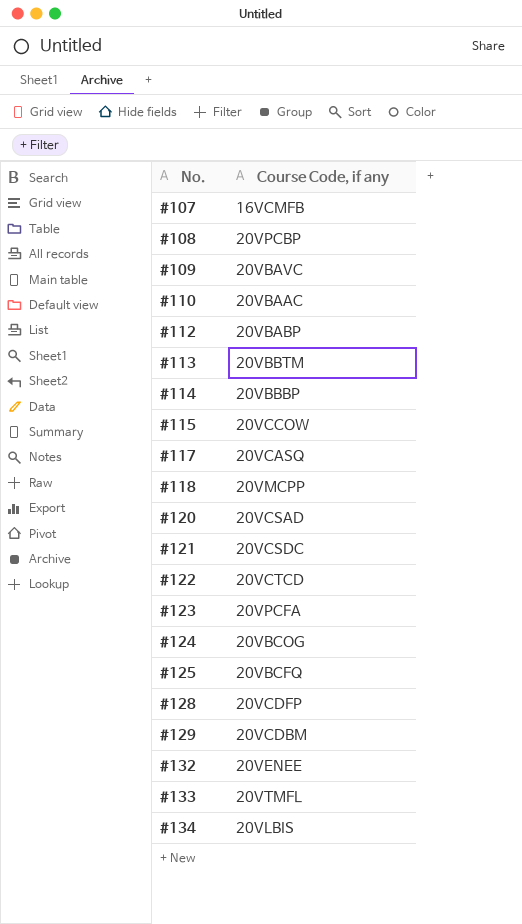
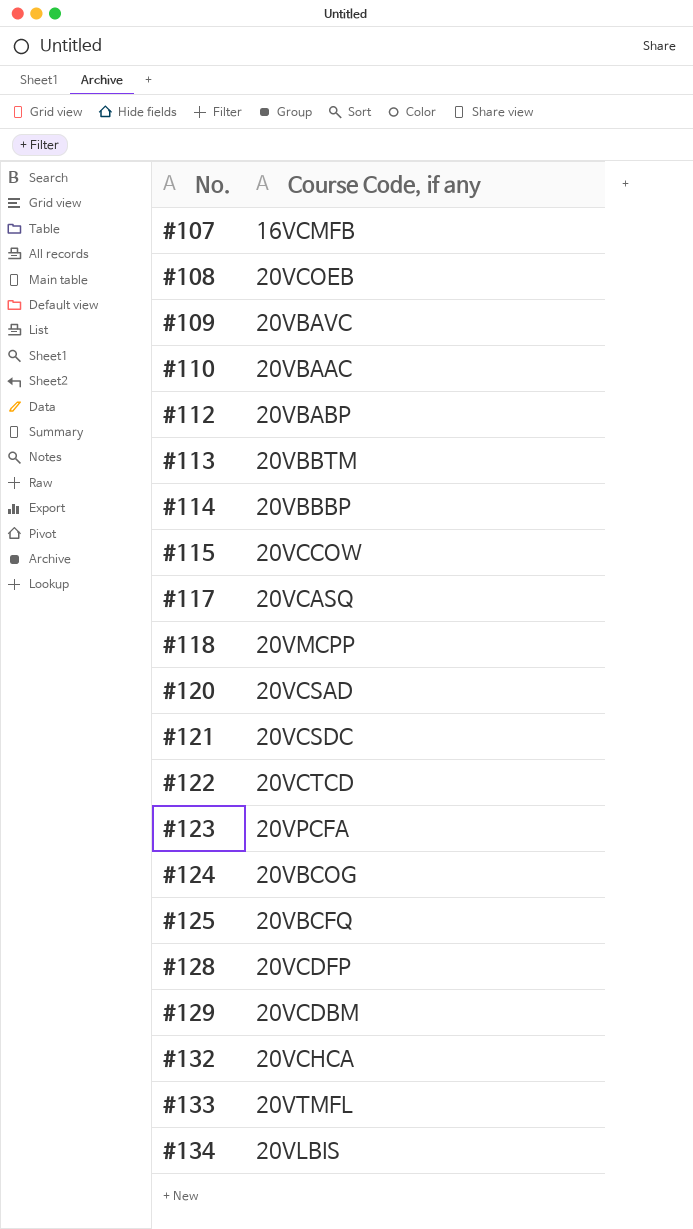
#108 | Course Code, if any: 20VPCBP -> 20VCOEB
#132 | Course Code, if any: 20VENEE -> 20VCHCA

